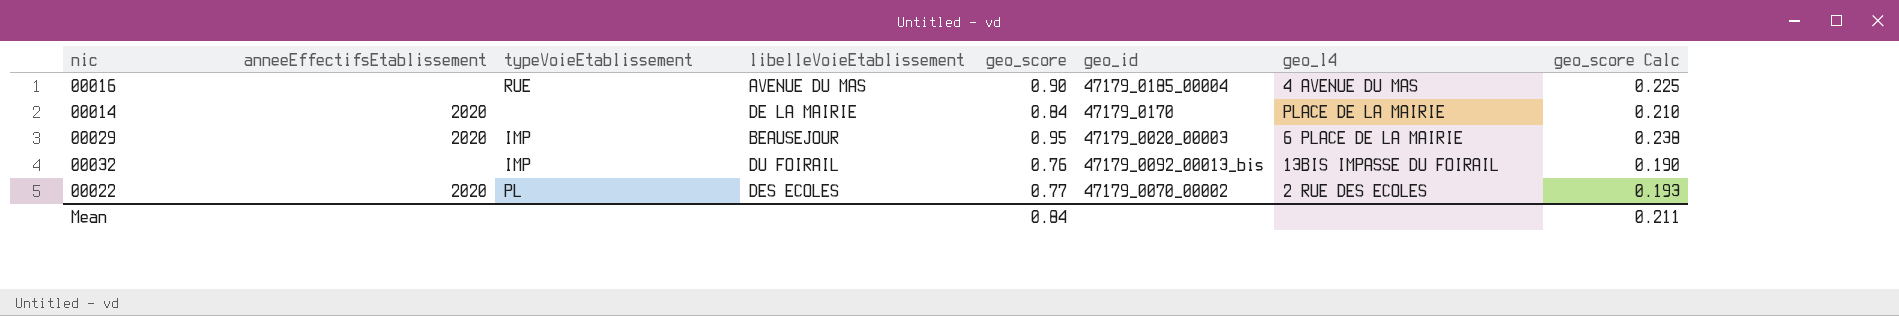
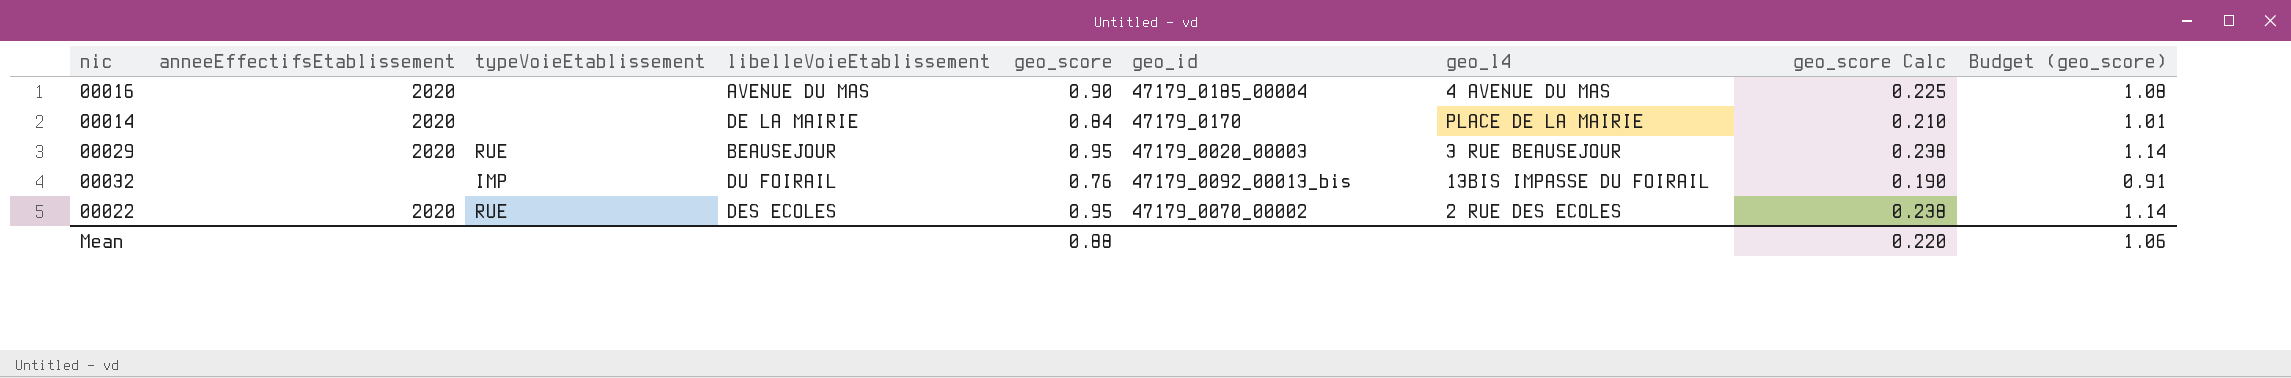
column Budget (geo_score) | formula: none -> [geo_score] * 1.2
00016 | anneeEffectifsEtablissement: none -> 2020
00016 | typeVoieEtablissement: RUE -> none
00029 | typeVoieEtablissement: IMP -> RUE
00029 | geo_l4: 6 PLACE DE LA MAIRIE -> 3 RUE BEAUSEJOUR
00022 | typeVoieEtablissement: PL -> RUE
00022 | geo_score: 0.77 -> 0.95
00022 | geo_score Calc: 0.193 -> 0.238
Mean | geo_score: 0.84 -> 0.88
Mean | geo_score Calc: 0.211 -> 0.220

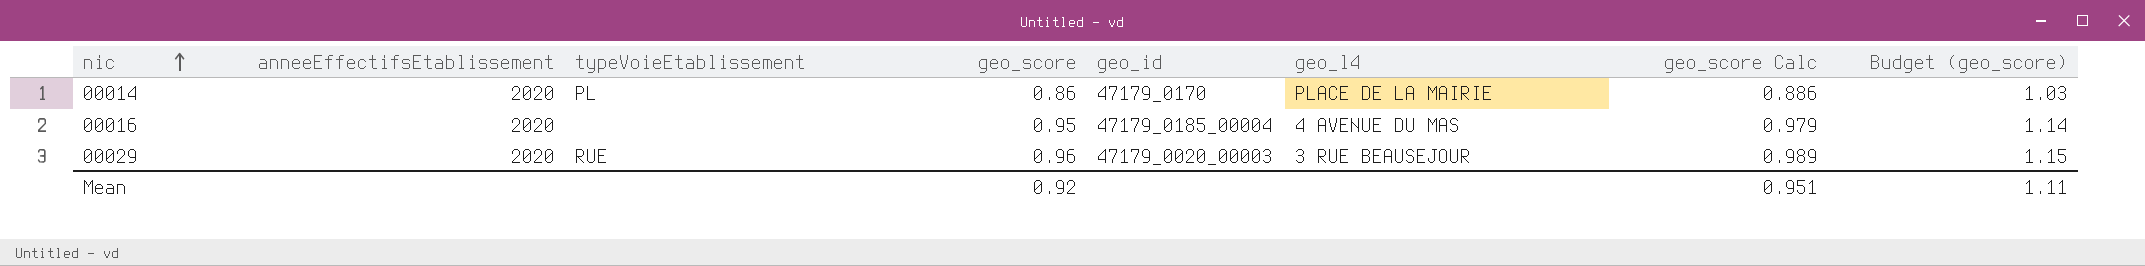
row order: none -> nic ascending
column libelleVoieEtablissement | position: 4 -> none
column geo_score Calc | formula: [geo_score] * 0.25 -> [geo_score] * 1.03
row 00032: none | IMP | DU FOIRAIL | 0.76 | 47179_0092_00013_bis | 13BIS IMPASSE DU FOIRAIL | 0.190 | 0.91 -> none
row 00022: 2020 | RUE | DES ECOLES | 0.95 | 47179_0070_00002 | 2 RUE DES ECOLES | 0.238 | 1.14 -> none
00014 | typeVoieEtablissement: none -> PL
00014 | geo_score: 0.84 -> 0.86
00014 | Budget (geo_score): 1.01 -> 1.03
00016 | geo_score: 0.90 -> 0.95
00016 | Budget (geo_score): 1.08 -> 1.14
00029 | geo_score: 0.95 -> 0.96
00029 | Budget (geo_score): 1.14 -> 1.15
Mean | geo_score: 0.88 -> 0.92
Mean | geo_score Calc: 0.220 -> 0.951
Mean | Budget (geo_score): 1.06 -> 1.11

